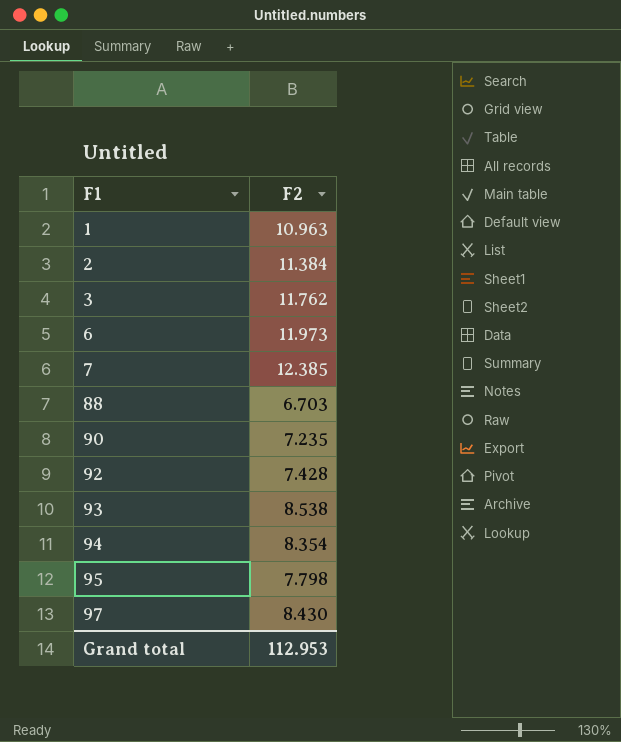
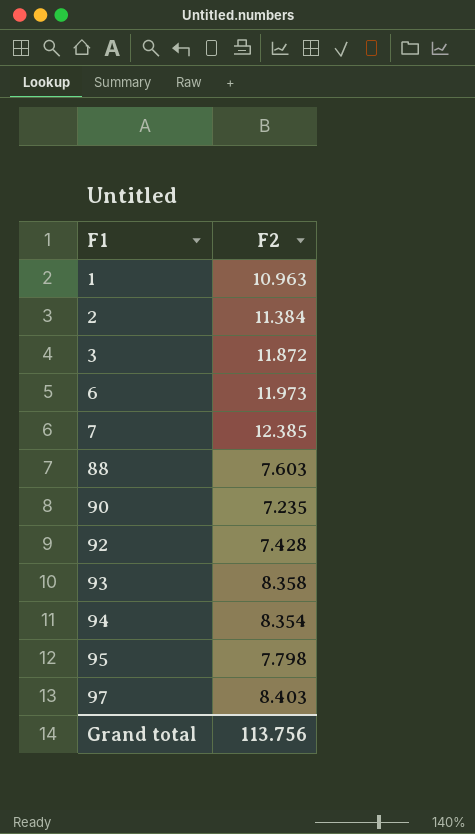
3 | F2: 11.762 -> 11.872
88 | F2: 6.703 -> 7.603
93 | F2: 8.538 -> 8.358
97 | F2: 8.430 -> 8.403
Grand total | F2: 112.953 -> 113.756

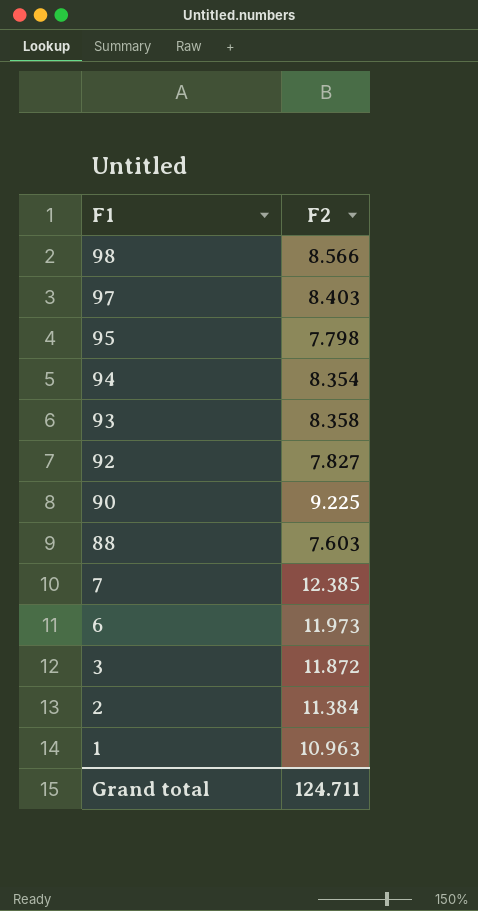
row order: F1 ascending -> F1 descending
row 98: none -> 8.566
92 | F2: 7.428 -> 7.827
90 | F2: 7.235 -> 9.225
Grand total | F2: 113.756 -> 124.711

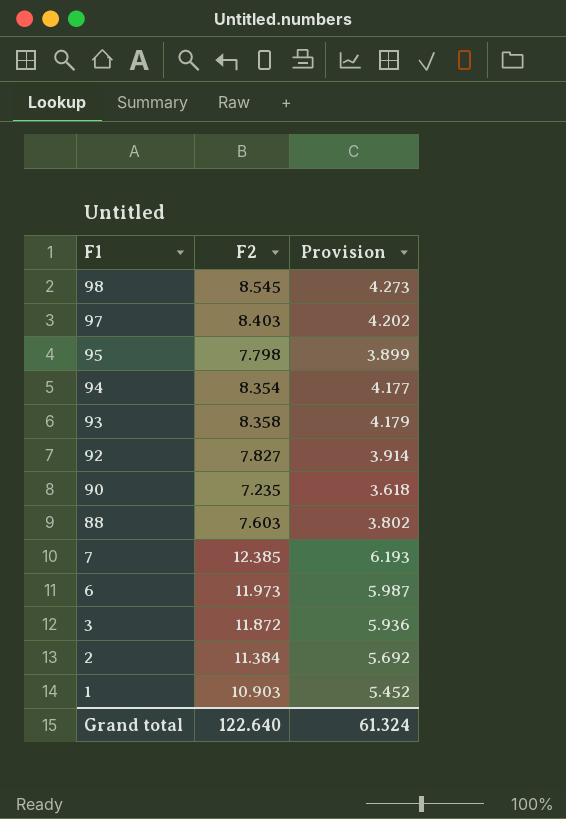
column Provision | formula: none -> [F2] * 0.5
98 | F2: 8.566 -> 8.545
90 | F2: 9.225 -> 7.235
1 | F2: 10.963 -> 10.903
Grand total | F2: 124.711 -> 122.640

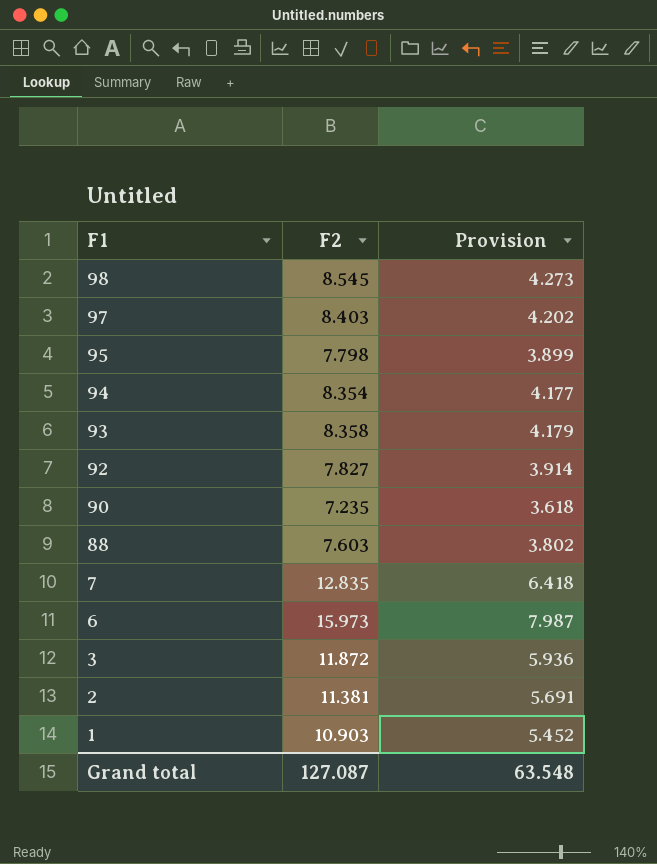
7 | F2: 12.385 -> 12.835
7 | Provision: 6.193 -> 6.418
6 | F2: 11.973 -> 15.973
6 | Provision: 5.987 -> 7.987
2 | F2: 11.384 -> 11.381
2 | Provision: 5.692 -> 5.691
Grand total | F2: 122.640 -> 127.087
Grand total | Provision: 61.324 -> 63.548

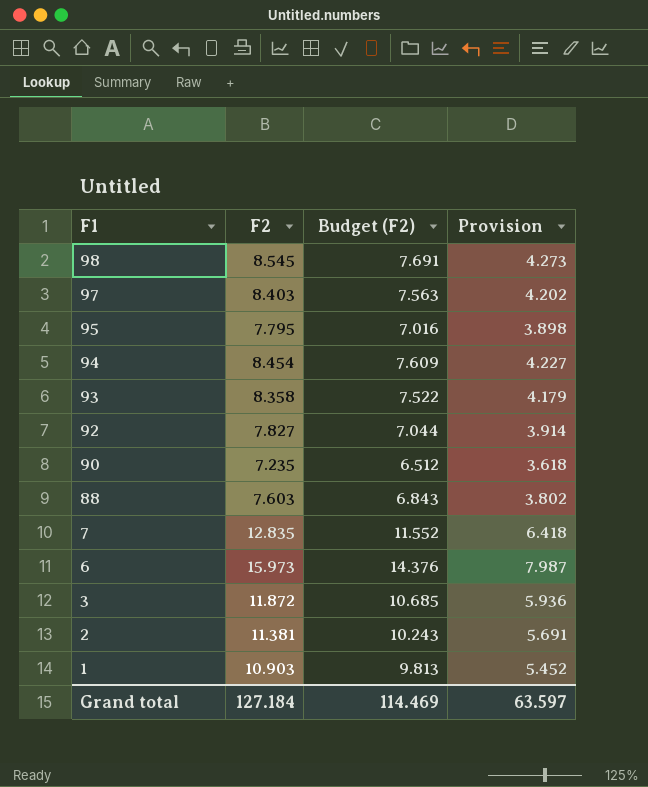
column Budget (F2) | formula: none -> [F2] * 0.9
95 | F2: 7.798 -> 7.795
95 | Provision: 3.899 -> 3.898
94 | F2: 8.354 -> 8.454
94 | Provision: 4.177 -> 4.227
Grand total | F2: 127.087 -> 127.184
Grand total | Provision: 63.548 -> 63.597

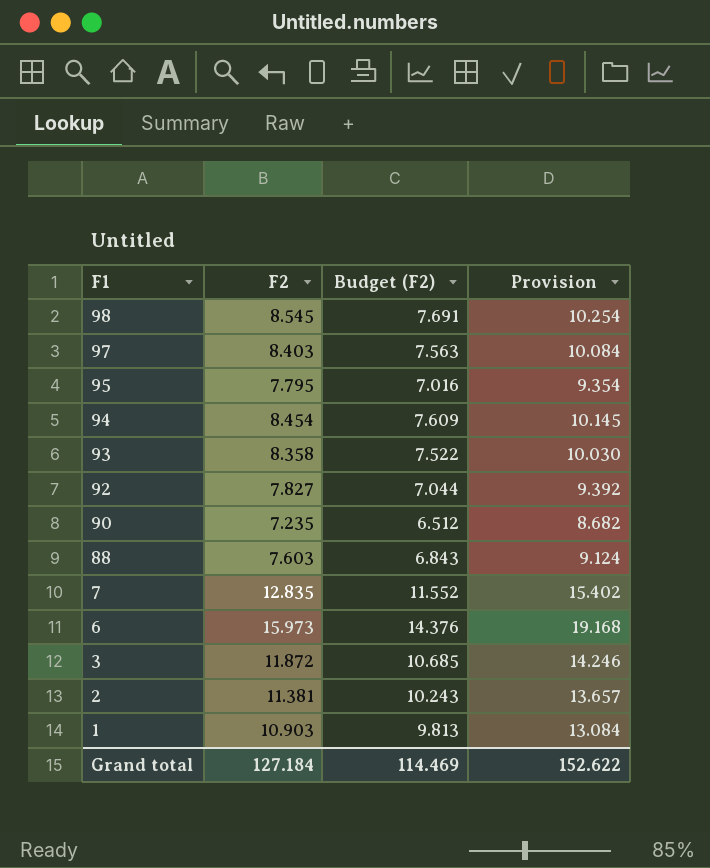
column Provision | formula: [F2] * 0.5 -> [F2] * 1.2
Grand total | Provision: 63.597 -> 152.622

